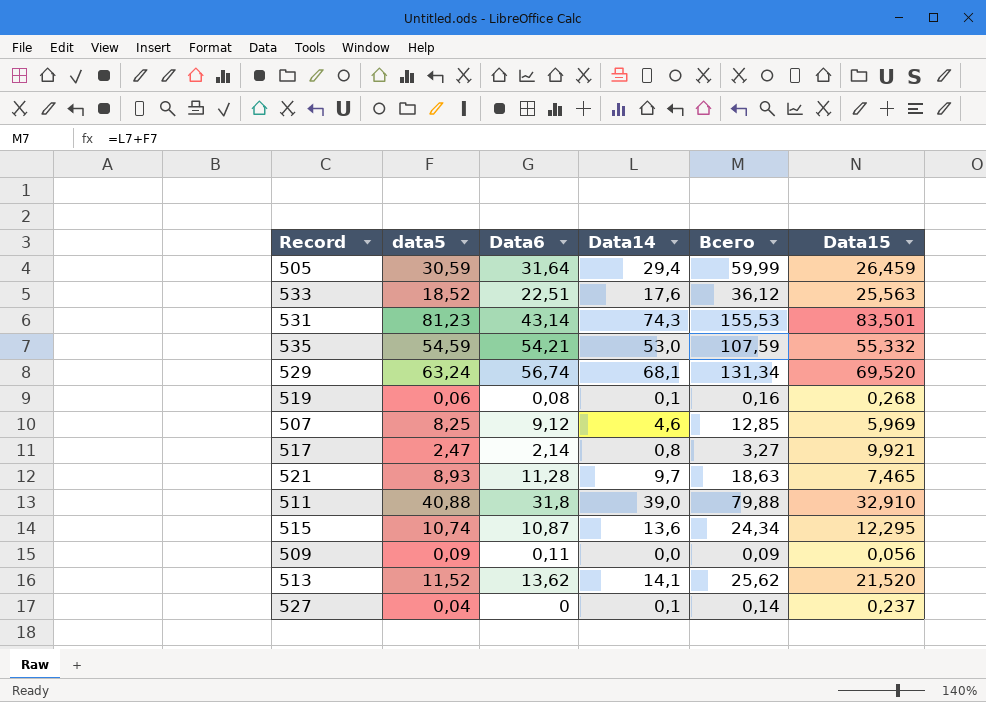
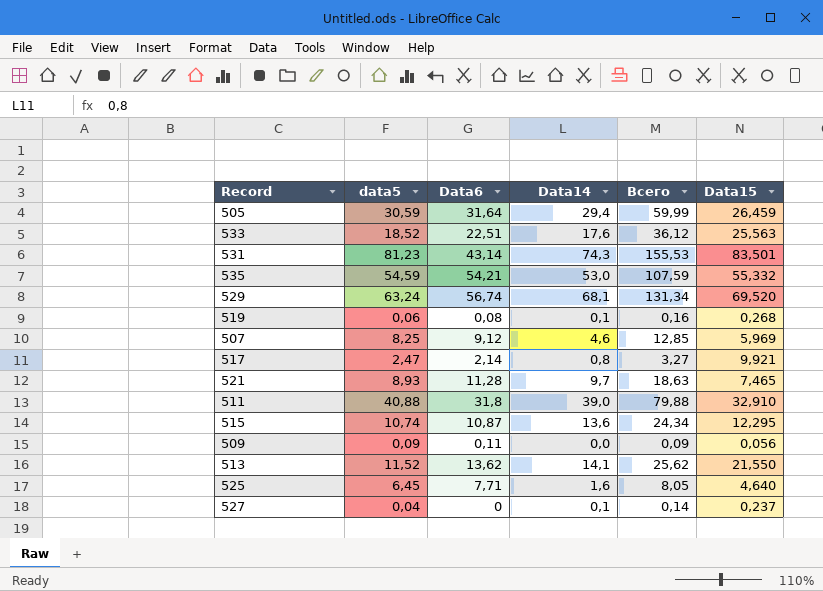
513 | Data15: 21,520 -> 21,550
row 525: none -> 6,45 | 7,71 | 1,6 | 8,05 | 4,640

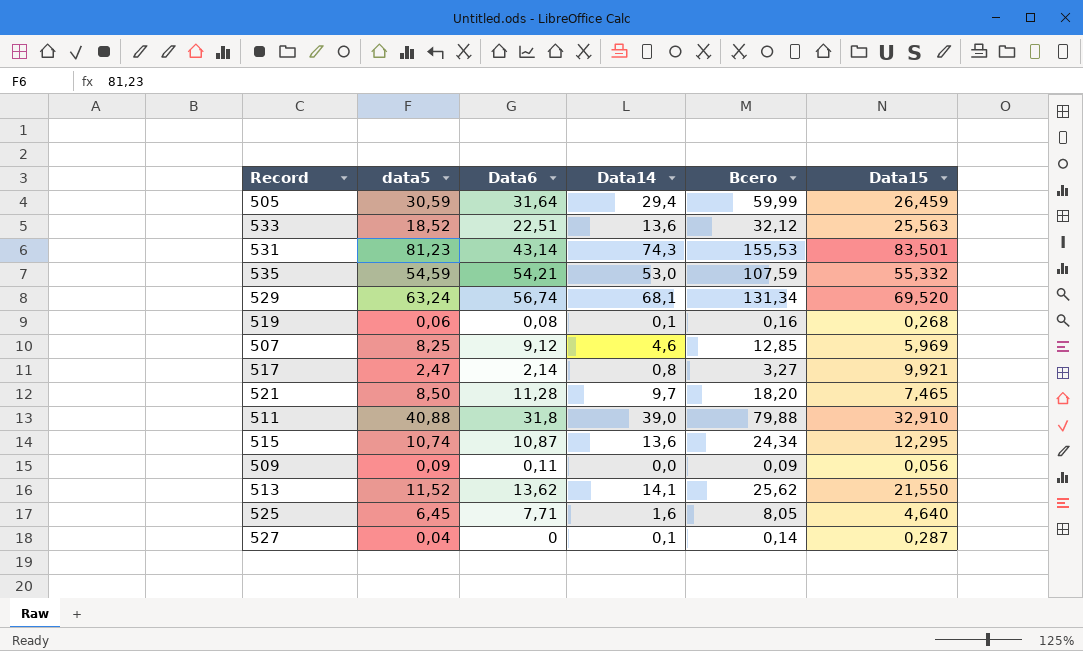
533 | Data14: 17,6 -> 13,6
533 | Всего: 36,12 -> 32,12
521 | data5: 8,93 -> 8,50
521 | Всего: 18,63 -> 18,20
527 | Data15: 0,237 -> 0,287

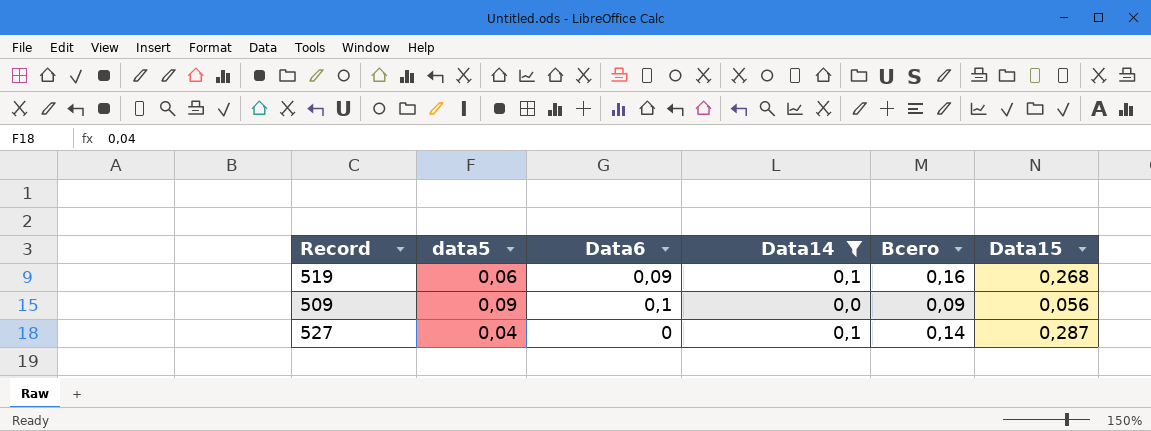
filter: none -> Data14 <= 0,1
519 | Data6: 0,08 -> 0,09
509 | Data6: 0,11 -> 0,1

